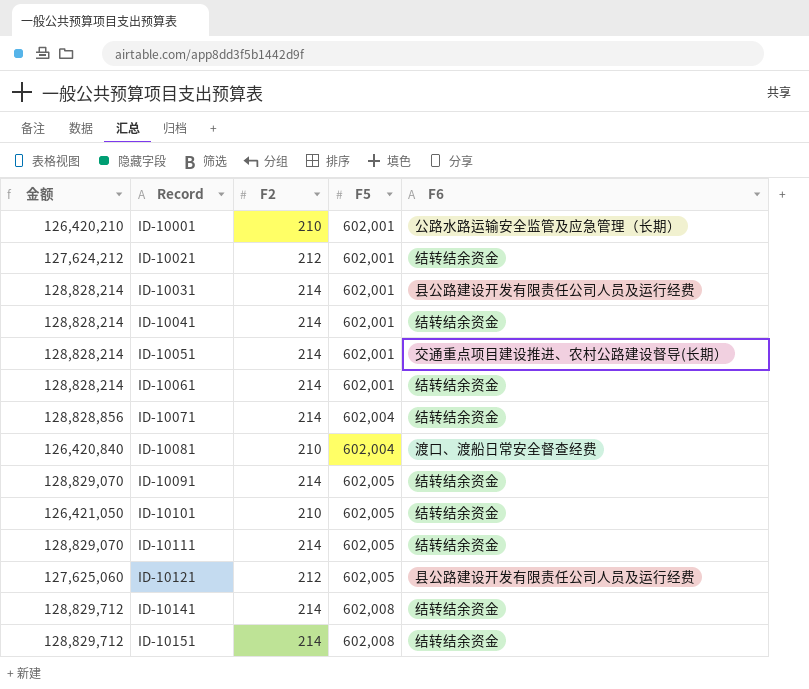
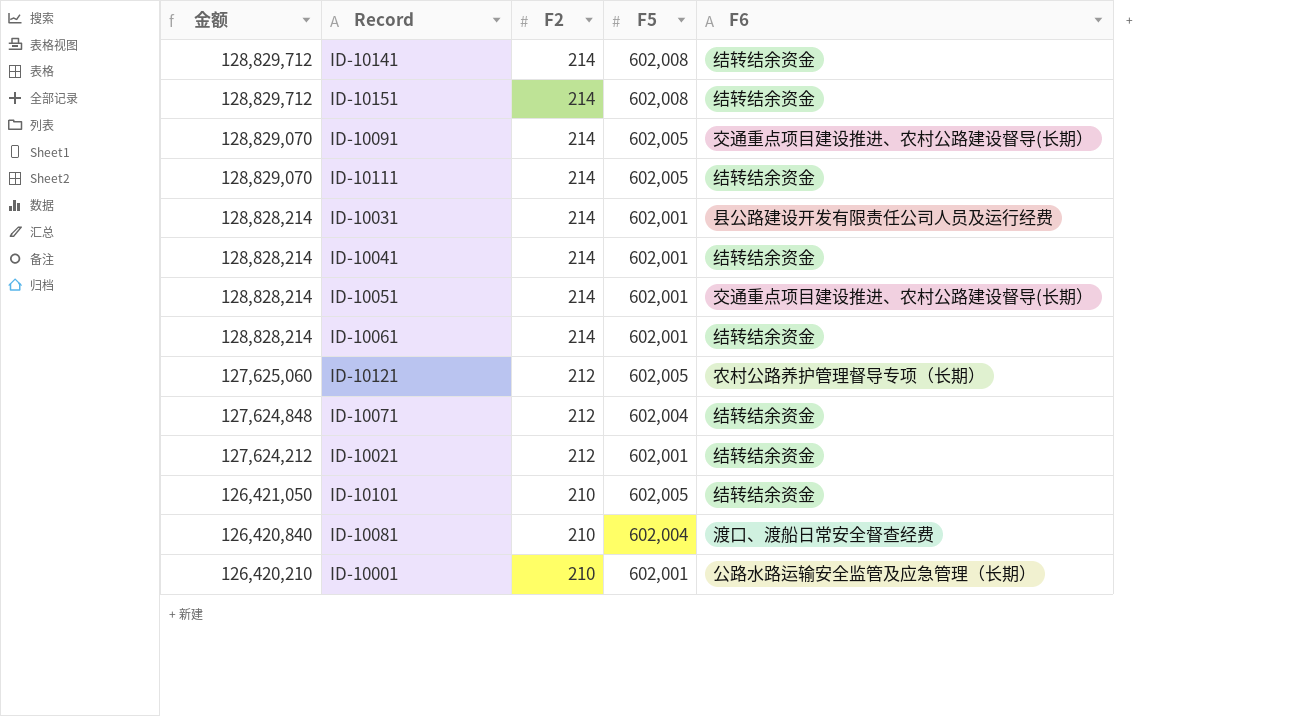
row order: Record ascending -> 金额 descending
ID-10091 | F6: 结转结余资金 -> 交通重点项目建设推进、农村公路建设督导(长期）
ID-10121 | F6: 县公路建设开发有限责任公司人员及运行经费 -> 农村公路养护管理督导专项（长期）
ID-10071 | 金额: 128,828,856 -> 127,624,848
ID-10071 | F2: 214 -> 212

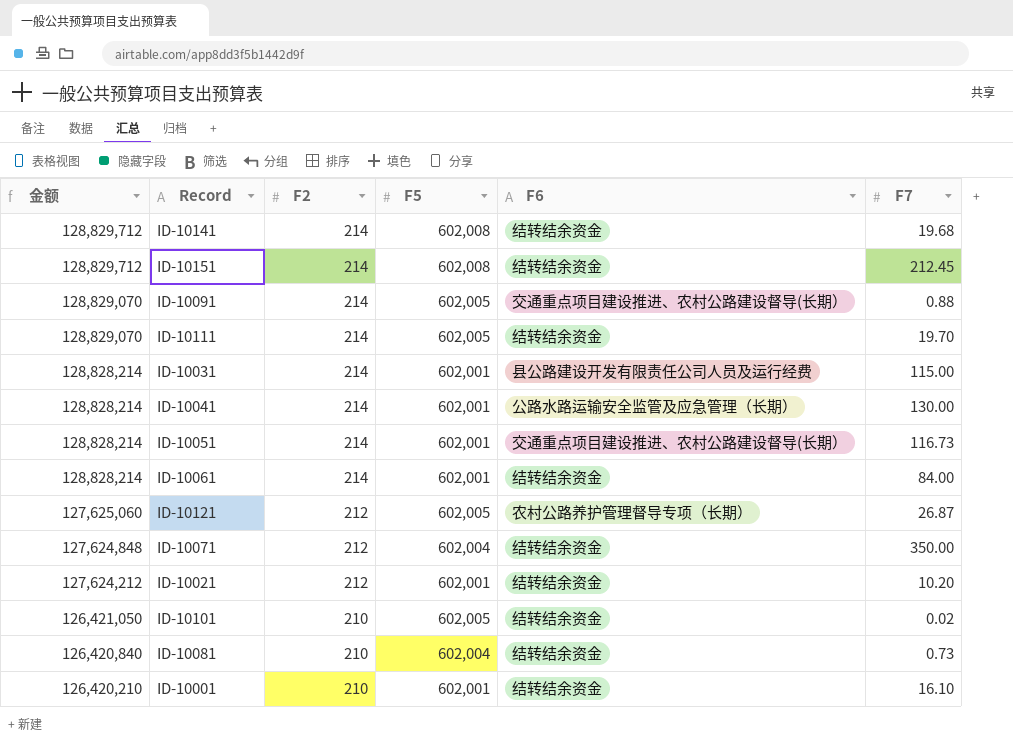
column F7 | position: none -> 6
ID-10041 | F6: 结转结余资金 -> 公路水路运输安全监管及应急管理（长期）
ID-10081 | F6: 渡口、渡船日常安全督查经费 -> 结转结余资金
ID-10001 | F6: 公路水路运输安全监管及应急管理（长期） -> 结转结余资金

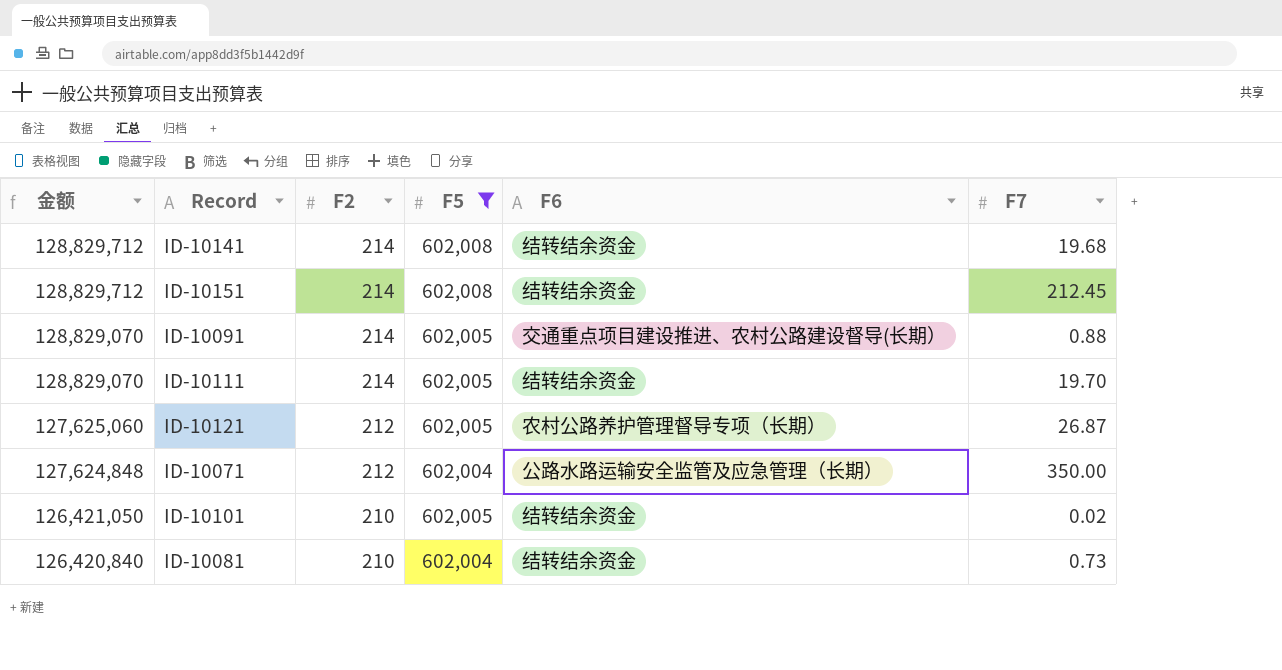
filter: none -> F5 != 602,001
ID-10071 | F6: 结转结余资金 -> 公路水路运输安全监管及应急管理（长期）

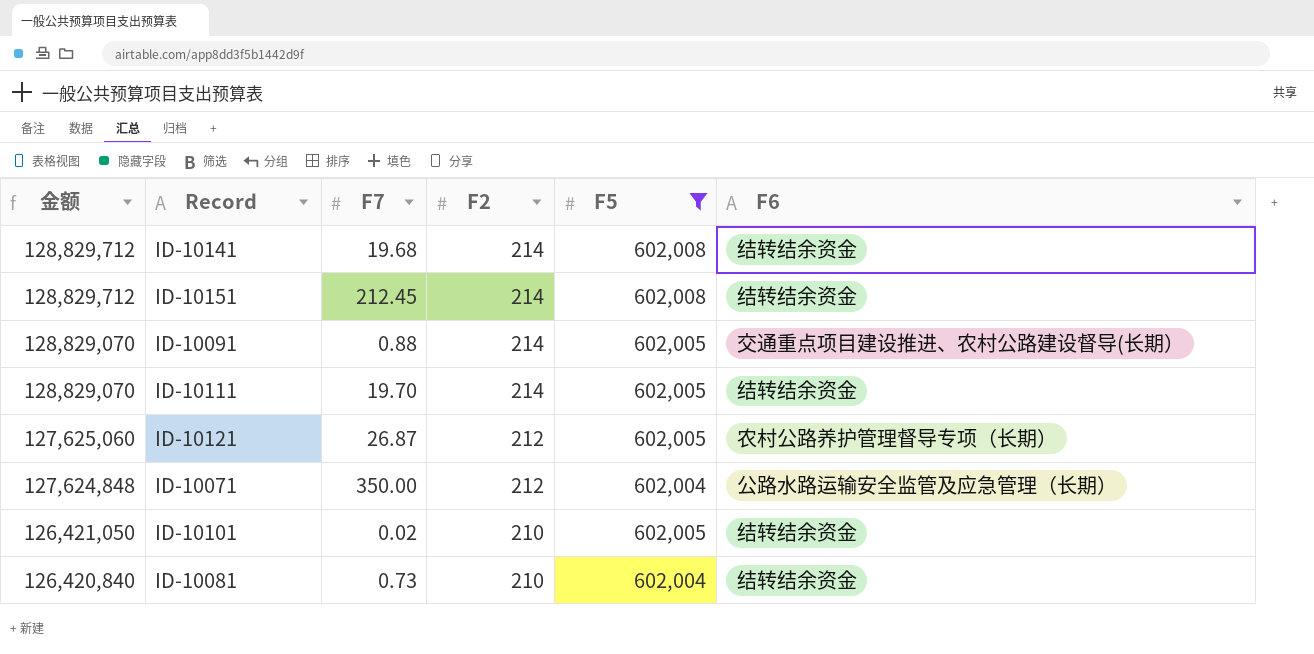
column F7 | position: 6 -> 3

